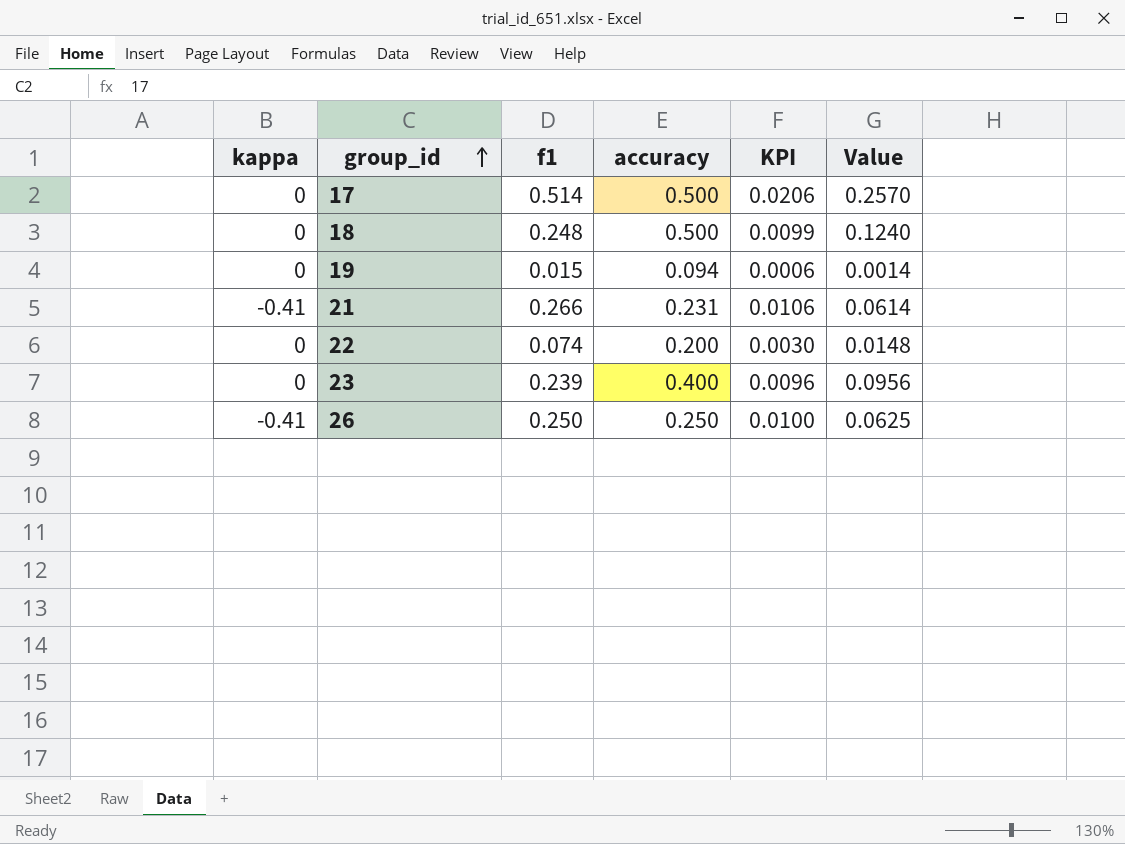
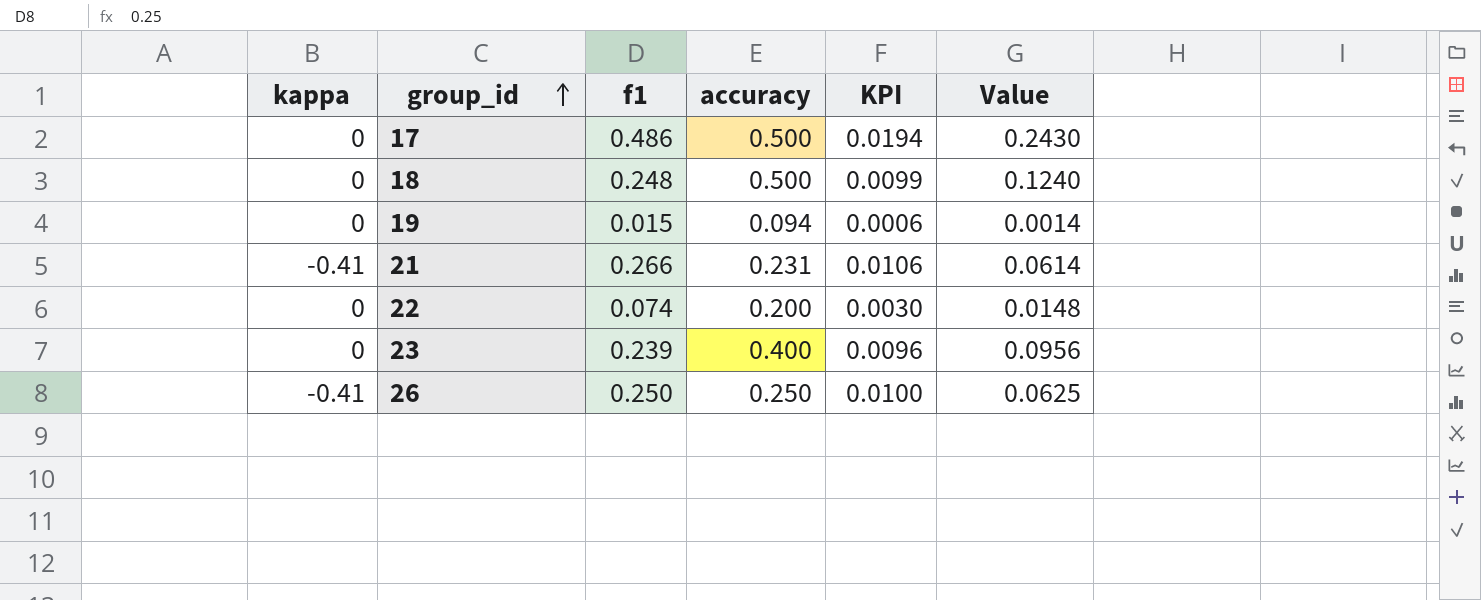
17 | f1: 0.514 -> 0.486
17 | KPI: 0.0206 -> 0.0194
17 | Value: 0.2570 -> 0.2430

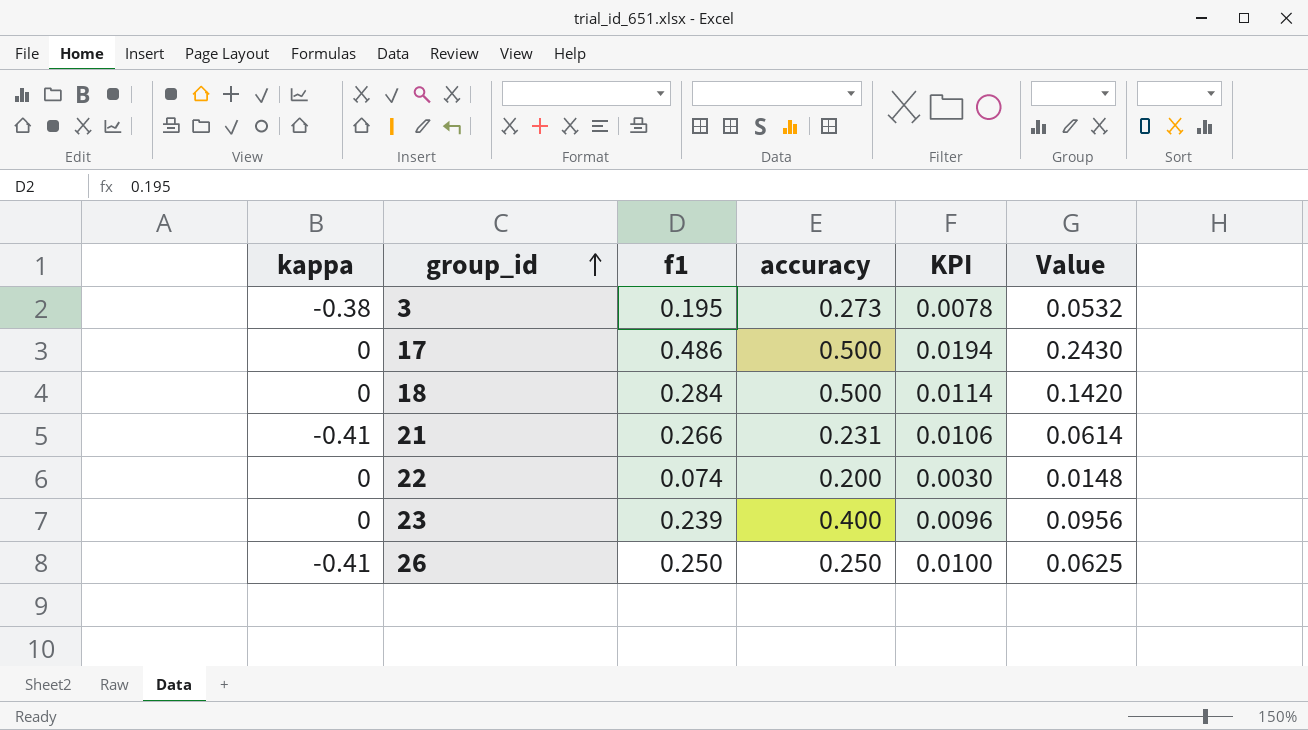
row 19: 0 | 0.015 | 0.094 | 0.0006 | 0.0014 -> none
row 3: none -> -0.38 | 0.195 | 0.273 | 0.0078 | 0.0532
18 | f1: 0.248 -> 0.284
18 | KPI: 0.0099 -> 0.0114
18 | Value: 0.1240 -> 0.1420

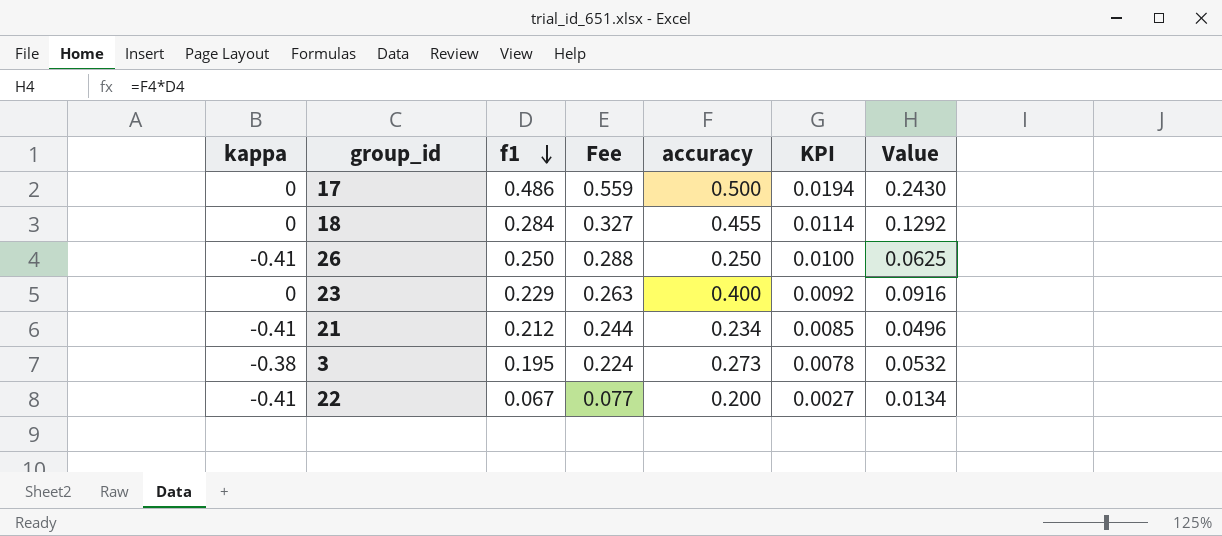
row order: group_id ascending -> f1 descending
column Fee | formula: none -> [f1] * 1.15
18 | accuracy: 0.500 -> 0.455
18 | Value: 0.1420 -> 0.1292
23 | f1: 0.239 -> 0.229
23 | KPI: 0.0096 -> 0.0092
23 | Value: 0.0956 -> 0.0916
21 | f1: 0.266 -> 0.212
21 | accuracy: 0.231 -> 0.234
21 | KPI: 0.0106 -> 0.0085
21 | Value: 0.0614 -> 0.0496
22 | kappa: 0 -> -0.41
22 | f1: 0.074 -> 0.067
22 | KPI: 0.0030 -> 0.0027
22 | Value: 0.0148 -> 0.0134

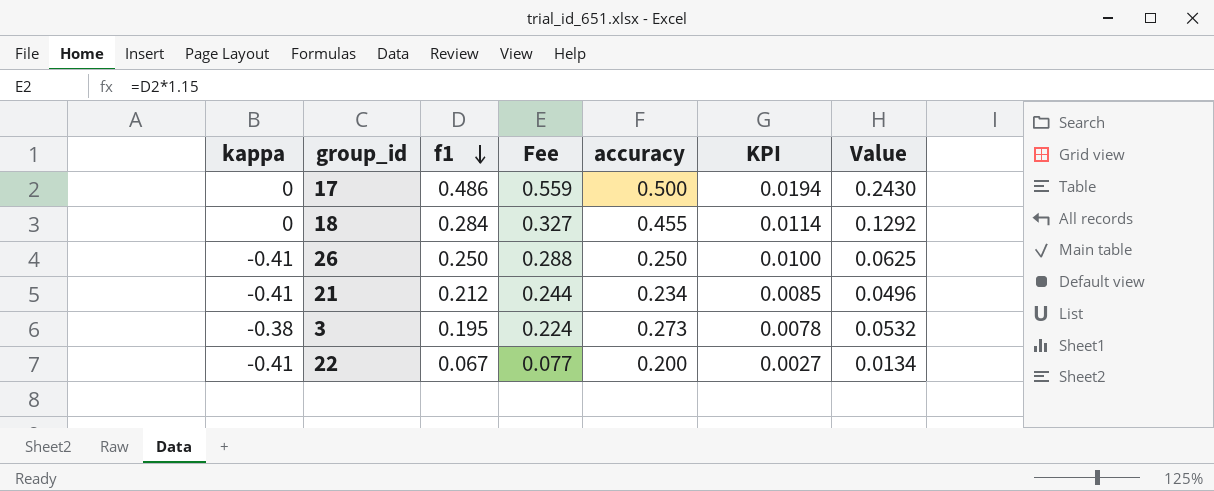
row 23: 0 | 0.229 | 0.263 | 0.400 | 0.0092 | 0.0916 -> none

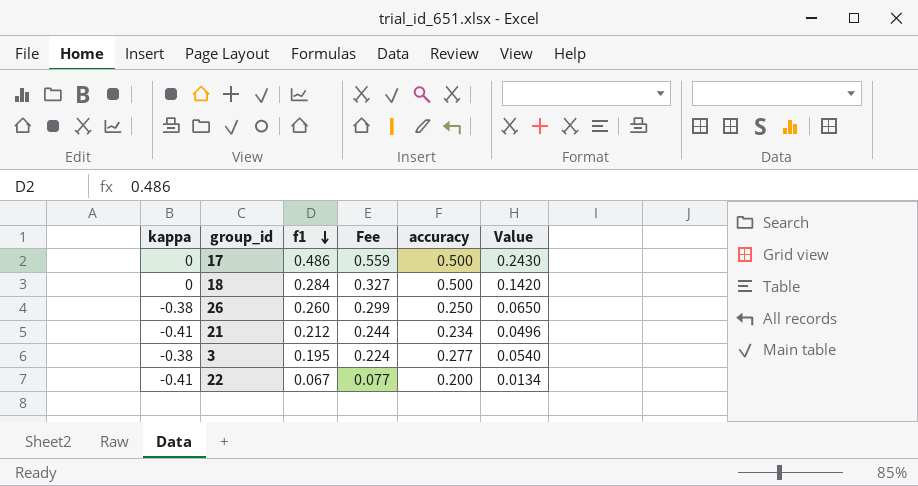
column KPI | formula: [f1] * 0.04 -> none
18 | accuracy: 0.455 -> 0.500
18 | Value: 0.1292 -> 0.1420
26 | kappa: -0.41 -> -0.38
26 | f1: 0.250 -> 0.260
26 | Fee: 0.288 -> 0.299
26 | Value: 0.0625 -> 0.0650
3 | accuracy: 0.273 -> 0.277
3 | Value: 0.0532 -> 0.0540

